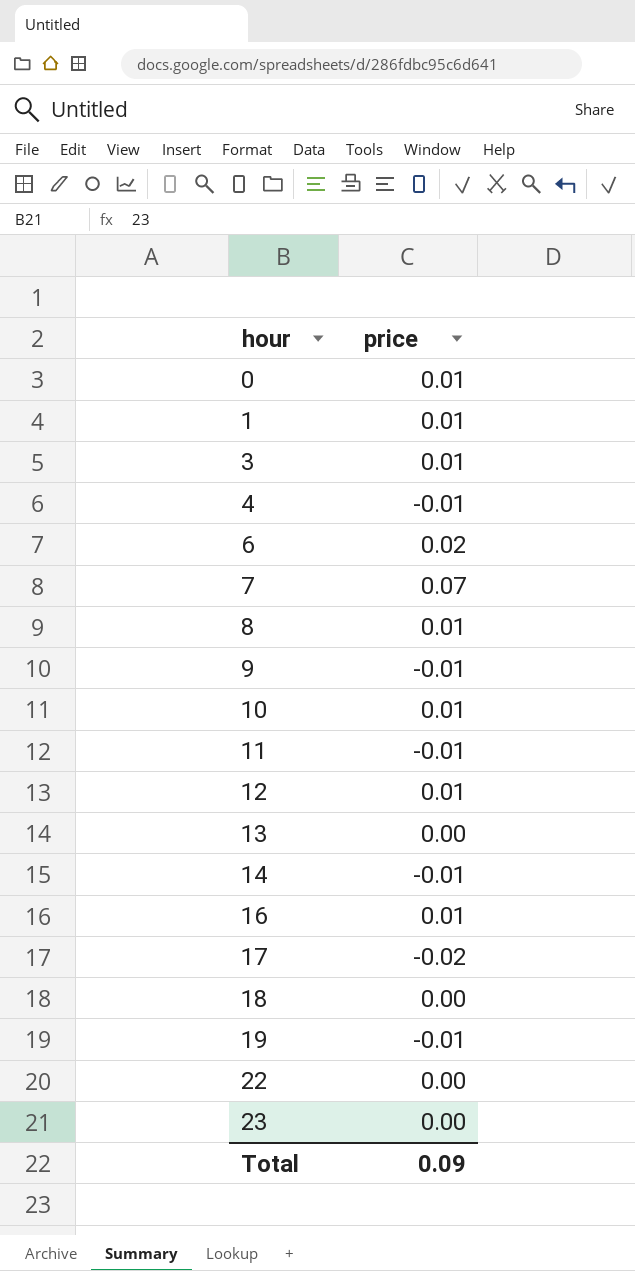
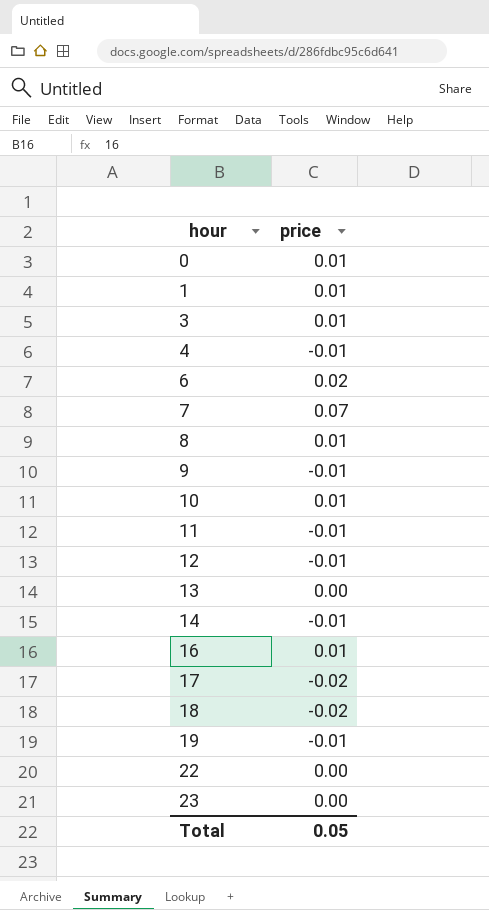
12 | price: 0.01 -> -0.01
18 | price: 0.00 -> -0.02
Total | price: 0.09 -> 0.05

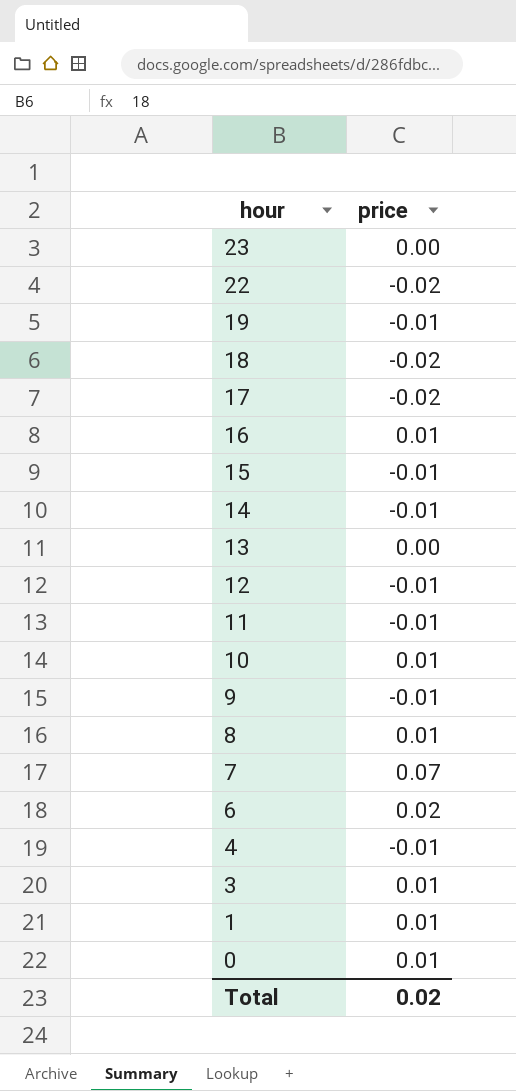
row order: hour ascending -> hour descending
22 | price: 0.00 -> -0.02
row 15: none -> -0.01
Total | price: 0.05 -> 0.02

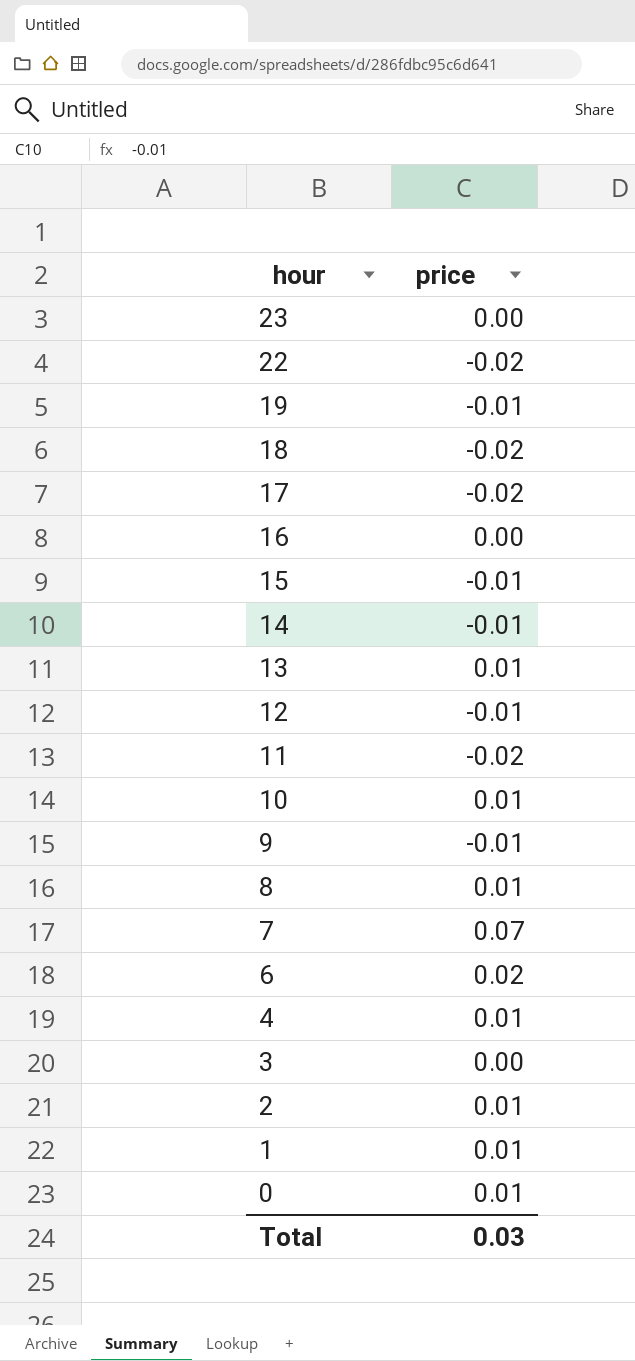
16 | price: 0.01 -> 0.00
13 | price: 0.00 -> 0.01
11 | price: -0.01 -> -0.02
4 | price: -0.01 -> 0.01
3 | price: 0.01 -> 0.00
row 2: none -> 0.01
Total | price: 0.02 -> 0.03

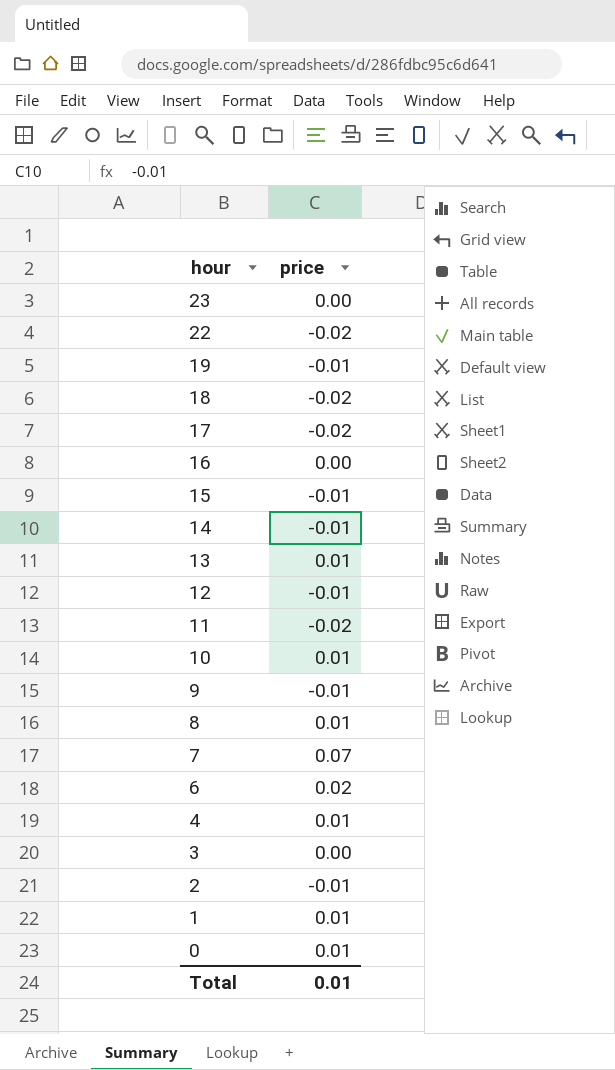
2 | price: 0.01 -> -0.01
Total | price: 0.03 -> 0.01

